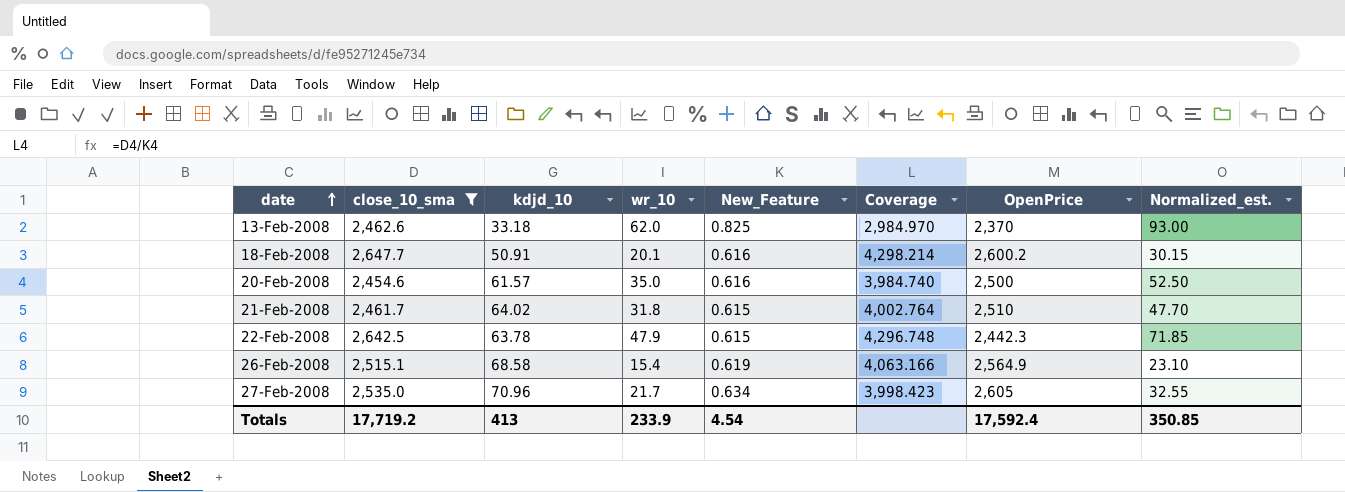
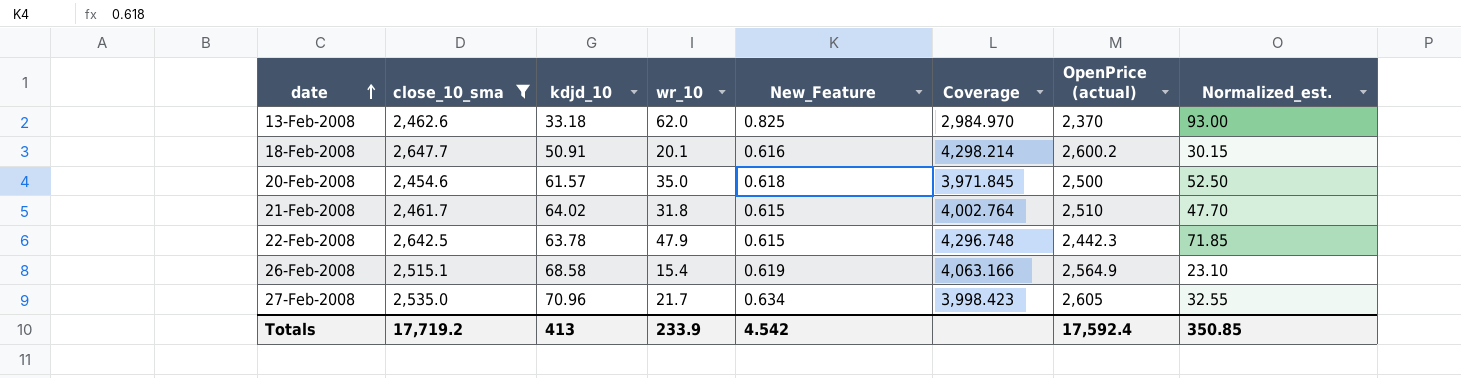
column name: OpenPrice -> OpenPrice (actual)
20-Feb-2008 | New_Feature: 0.616 -> 0.618
20-Feb-2008 | Coverage: 3,984.740 -> 3,971.845
Totals | New_Feature: 4.54 -> 4.542

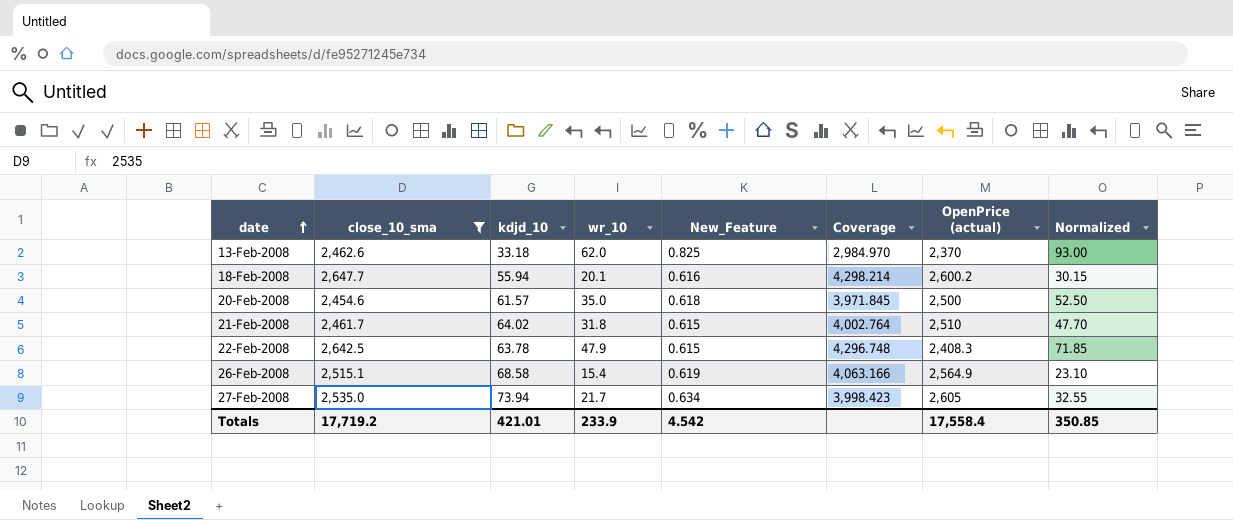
column name: Normalized_est. -> Normalized
18-Feb-2008 | kdjd_10: 50.91 -> 55.94
22-Feb-2008 | OpenPrice (actual): 2,442.3 -> 2,408.3
27-Feb-2008 | kdjd_10: 70.96 -> 73.94
Totals | kdjd_10: 413 -> 421.01
Totals | OpenPrice (actual): 17,592.4 -> 17,558.4

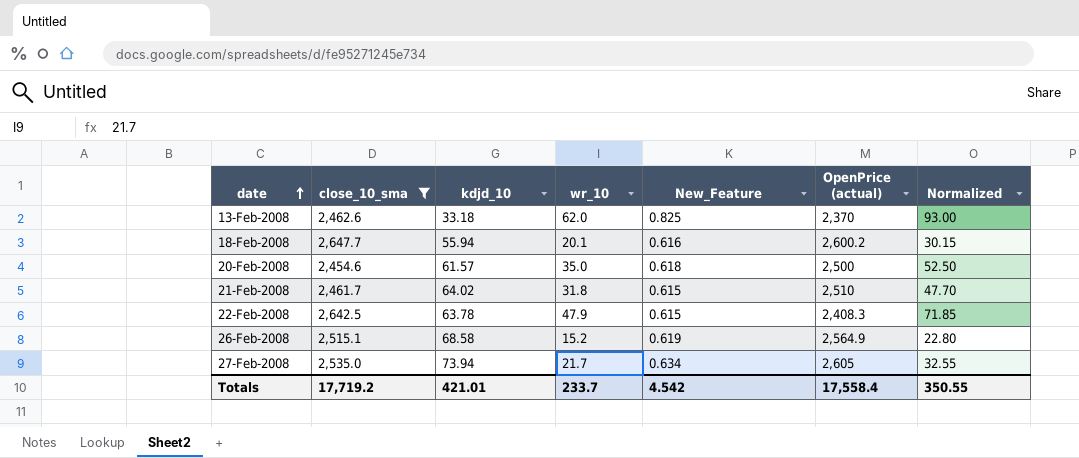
column Coverage | formula: [close_10_sma] / [New_Feature] -> none
26-Feb-2008 | wr_10: 15.4 -> 15.2
26-Feb-2008 | Normalized: 23.10 -> 22.80
Totals | wr_10: 233.9 -> 233.7
Totals | Normalized: 350.85 -> 350.55

